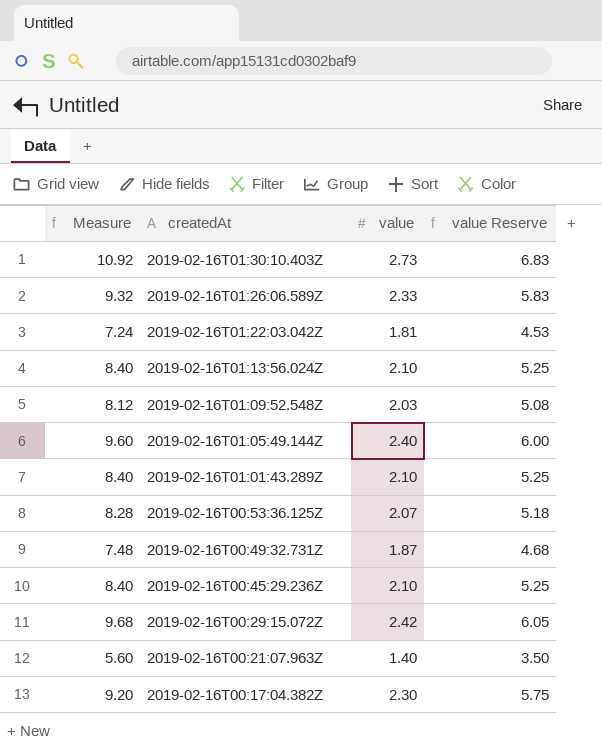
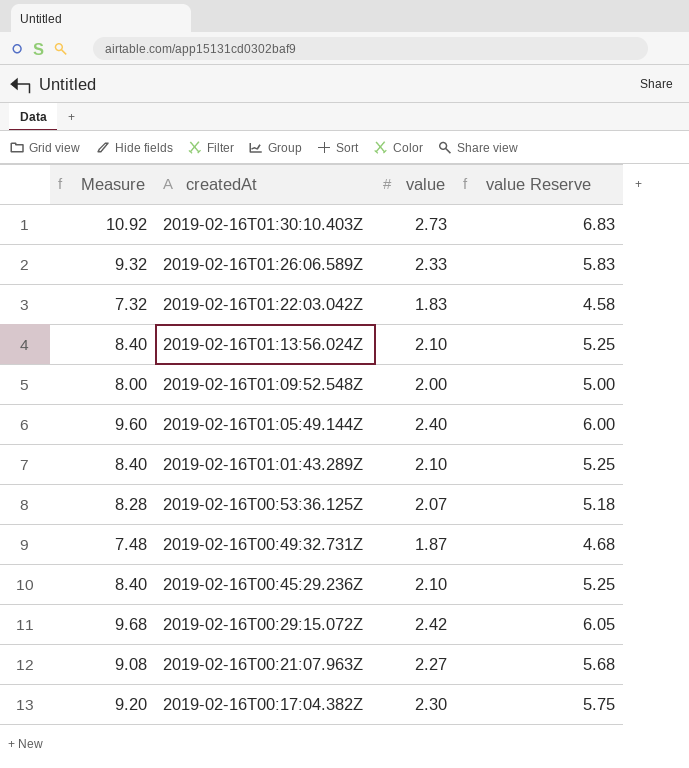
2019-02-16T01:22:03.042Z | Measure: 7.24 -> 7.32
2019-02-16T01:22:03.042Z | value: 1.81 -> 1.83
2019-02-16T01:22:03.042Z | value Reserve: 4.53 -> 4.58
2019-02-16T01:09:52.548Z | Measure: 8.12 -> 8.00
2019-02-16T01:09:52.548Z | value: 2.03 -> 2.00
2019-02-16T01:09:52.548Z | value Reserve: 5.08 -> 5.00
2019-02-16T00:21:07.963Z | Measure: 5.60 -> 9.08
2019-02-16T00:21:07.963Z | value: 1.40 -> 2.27
2019-02-16T00:21:07.963Z | value Reserve: 3.50 -> 5.68

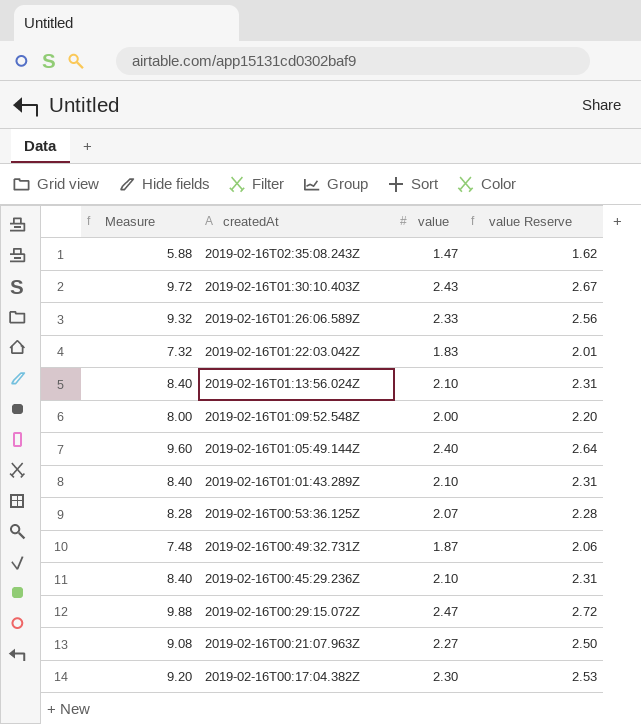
column value Reserve | formula: [value] * 2.5 -> [value] * 1.1
row 2019-02-16T02:35:08.243Z: none -> 5.88 | 1.47 | 1.62
2019-02-16T01:30:10.403Z | Measure: 10.92 -> 9.72
2019-02-16T01:30:10.403Z | value: 2.73 -> 2.43
2019-02-16T00:29:15.072Z | Measure: 9.68 -> 9.88
2019-02-16T00:29:15.072Z | value: 2.42 -> 2.47

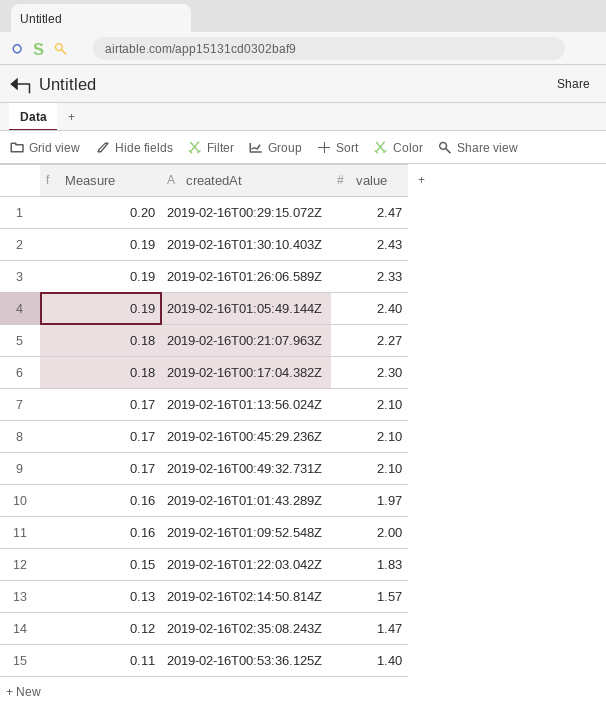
row order: createdAt descending -> Measure descending
column value Reserve | formula: [value] * 1.1 -> none
column Measure | formula: [value] * 4 -> [value] * 0.08
2019-02-16T00:49:32.731Z | value: 1.87 -> 2.10
2019-02-16T01:01:43.289Z | value: 2.10 -> 1.97
row 2019-02-16T02:14:50.814Z: none -> 0.13 | 1.57
2019-02-16T00:53:36.125Z | value: 2.07 -> 1.40

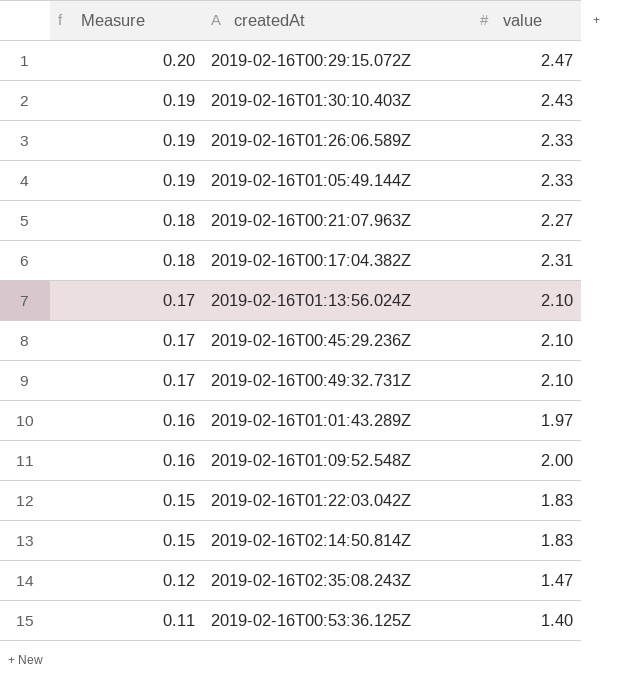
2019-02-16T01:05:49.144Z | value: 2.40 -> 2.33
2019-02-16T00:17:04.382Z | value: 2.30 -> 2.31
2019-02-16T02:14:50.814Z | Measure: 0.13 -> 0.15
2019-02-16T02:14:50.814Z | value: 1.57 -> 1.83

